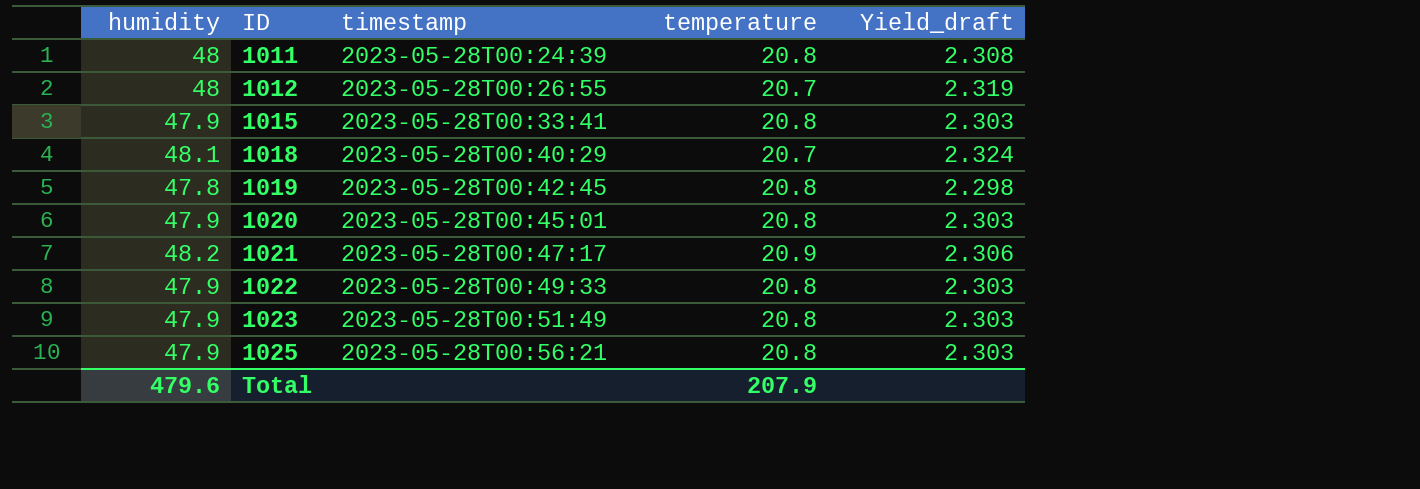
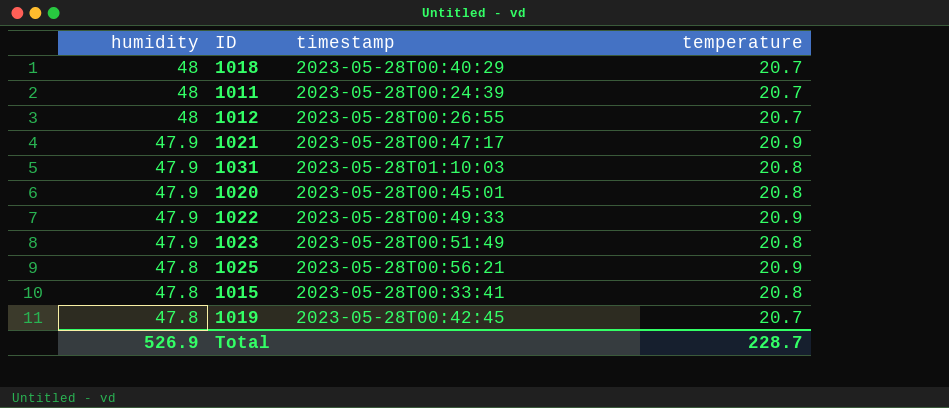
row order: ID ascending -> humidity descending
column Yield_draft | formula: [humidity] / [temperature] -> none
1018 | humidity: 48.1 -> 48
1011 | temperature: 20.8 -> 20.7
1021 | humidity: 48.2 -> 47.9
row 1031: none -> 47.9 | 2023-05-28T01:10:03 | 20.8
1022 | temperature: 20.8 -> 20.9
1025 | humidity: 47.9 -> 47.8
1025 | temperature: 20.8 -> 20.9
1015 | humidity: 47.9 -> 47.8
1019 | temperature: 20.8 -> 20.7
Total | humidity: 479.6 -> 526.9
Total | temperature: 207.9 -> 228.7

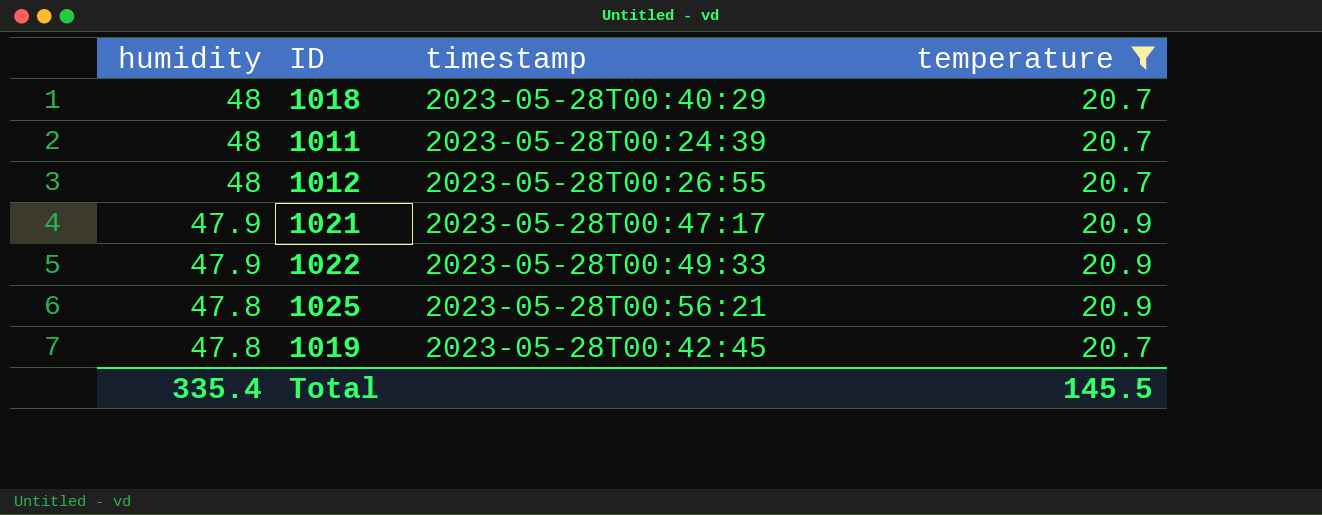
filter: none -> temperature != 20.8
Total | humidity: 526.9 -> 335.4
Total | temperature: 228.7 -> 145.5

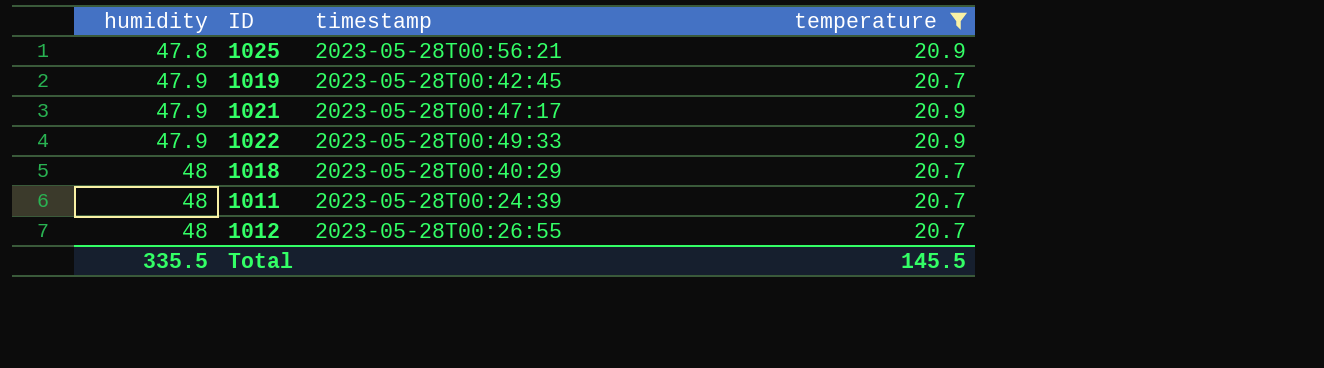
row order: humidity descending -> humidity ascending
1019 | humidity: 47.8 -> 47.9
Total | humidity: 335.4 -> 335.5

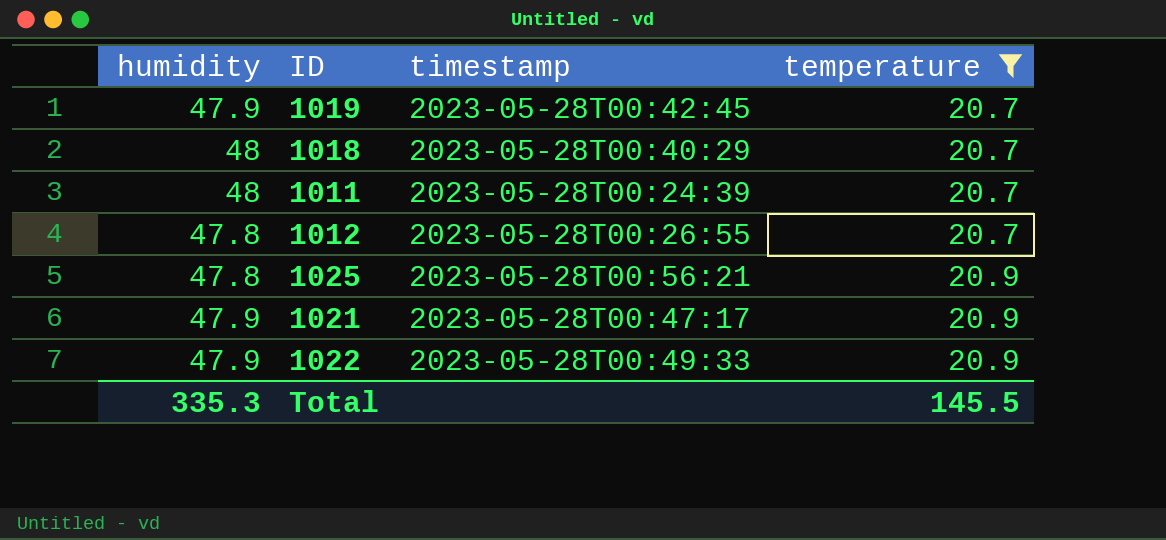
row order: humidity ascending -> temperature ascending
1012 | humidity: 48 -> 47.8
Total | humidity: 335.5 -> 335.3

